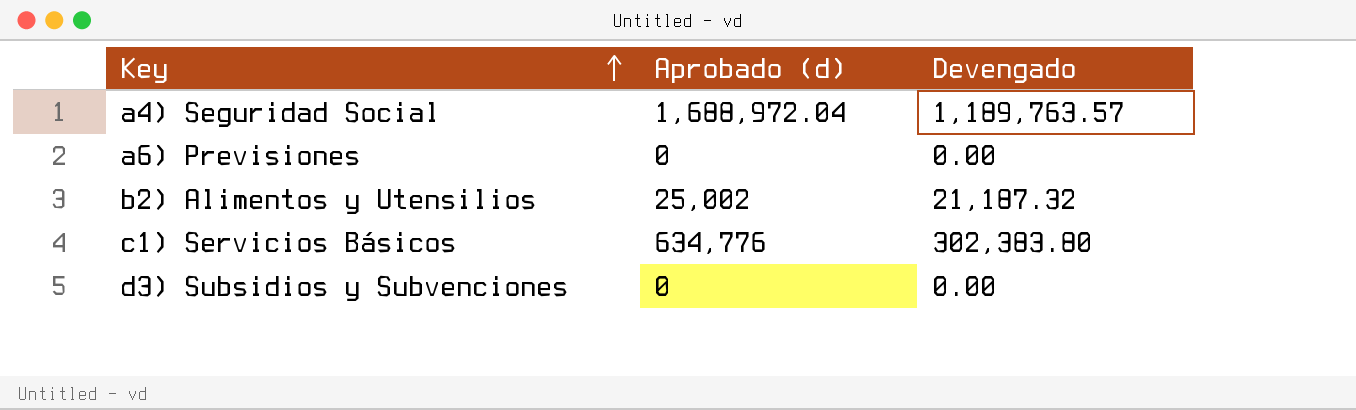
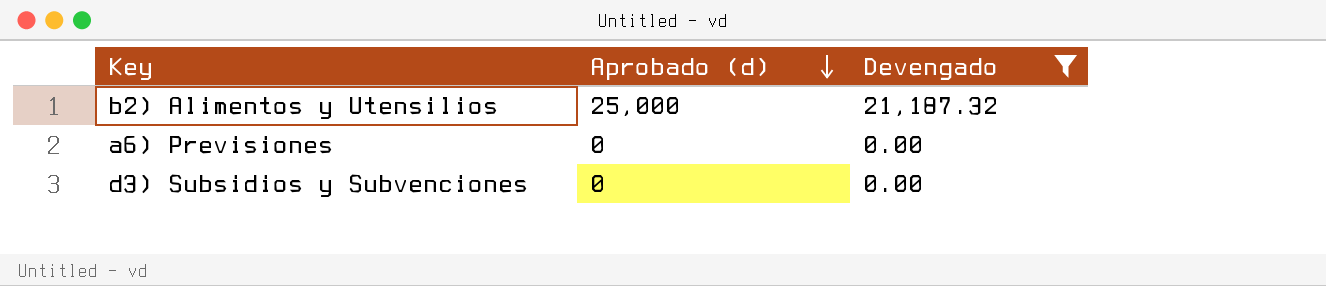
filter: none -> Devengado <= 21,187.32
row order: Key ascending -> Aprobado (d) descending
b2) Alimentos y Utensilios | Aprobado (d): 25,002 -> 25,000

